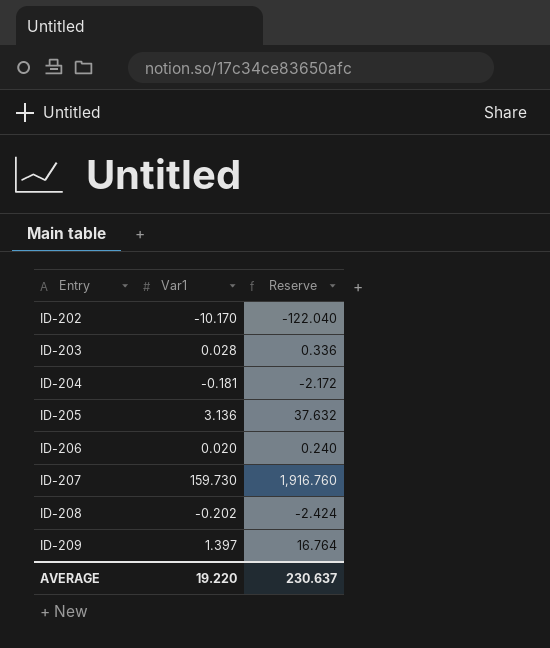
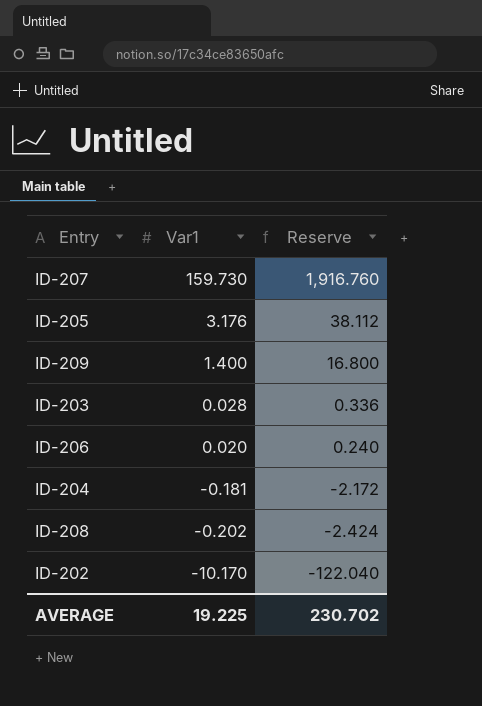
row order: Entry ascending -> Var1 descending
ID-205 | Var1: 3.136 -> 3.176
ID-205 | Reserve: 37.632 -> 38.112
ID-209 | Var1: 1.397 -> 1.400
ID-209 | Reserve: 16.764 -> 16.800
AVERAGE | Var1: 19.220 -> 19.225
AVERAGE | Reserve: 230.637 -> 230.702

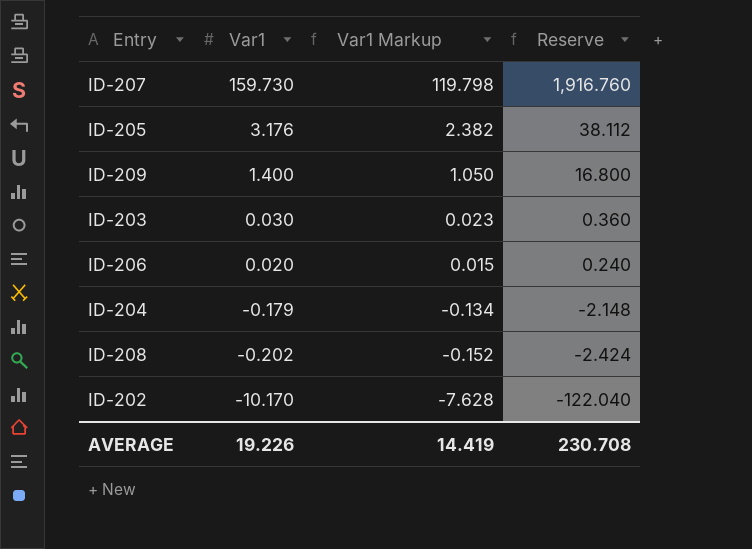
column Var1 Markup | formula: none -> [Var1] * 0.75
ID-203 | Var1: 0.028 -> 0.030
ID-203 | Reserve: 0.336 -> 0.360
ID-204 | Var1: -0.181 -> -0.179
ID-204 | Reserve: -2.172 -> -2.148
AVERAGE | Var1: 19.225 -> 19.226
AVERAGE | Reserve: 230.702 -> 230.708

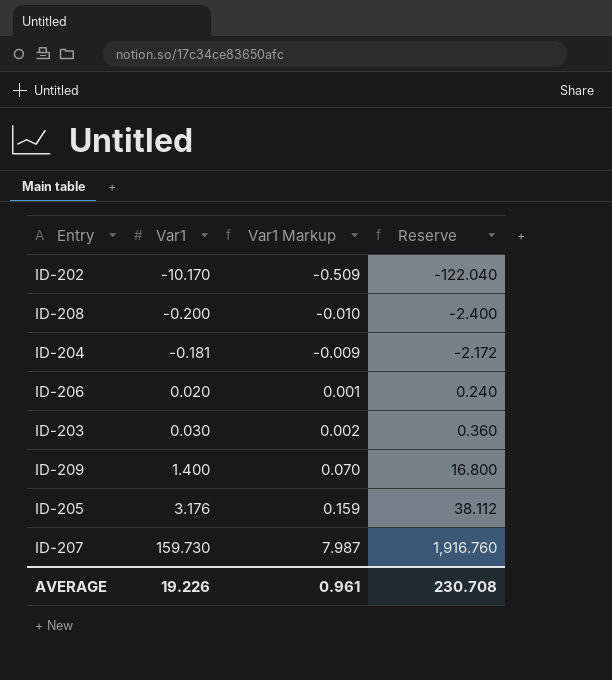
row order: Var1 descending -> Var1 ascending
column Var1 Markup | formula: [Var1] * 0.75 -> [Var1] * 0.05
ID-208 | Var1: -0.202 -> -0.200
ID-208 | Reserve: -2.424 -> -2.400
ID-204 | Var1: -0.179 -> -0.181
ID-204 | Reserve: -2.148 -> -2.172
AVERAGE | Var1 Markup: 14.419 -> 0.961

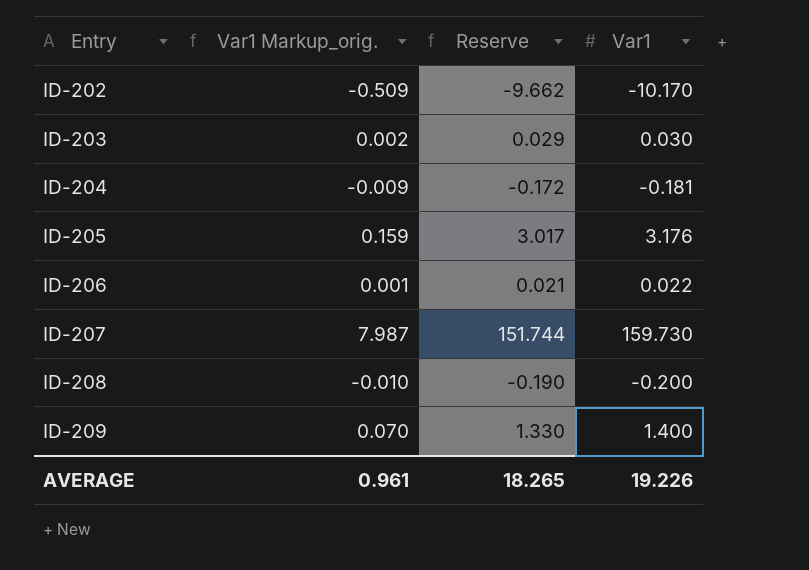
row order: Var1 ascending -> Entry ascending
column name: Var1 Markup -> Var1 Markup_orig.
column Reserve | formula: [Var1] * 12 -> [Var1] * 0.95
column Var1 | position: 2 -> 4
ID-206 | Var1: 0.020 -> 0.022
AVERAGE | Reserve: 230.708 -> 18.265

